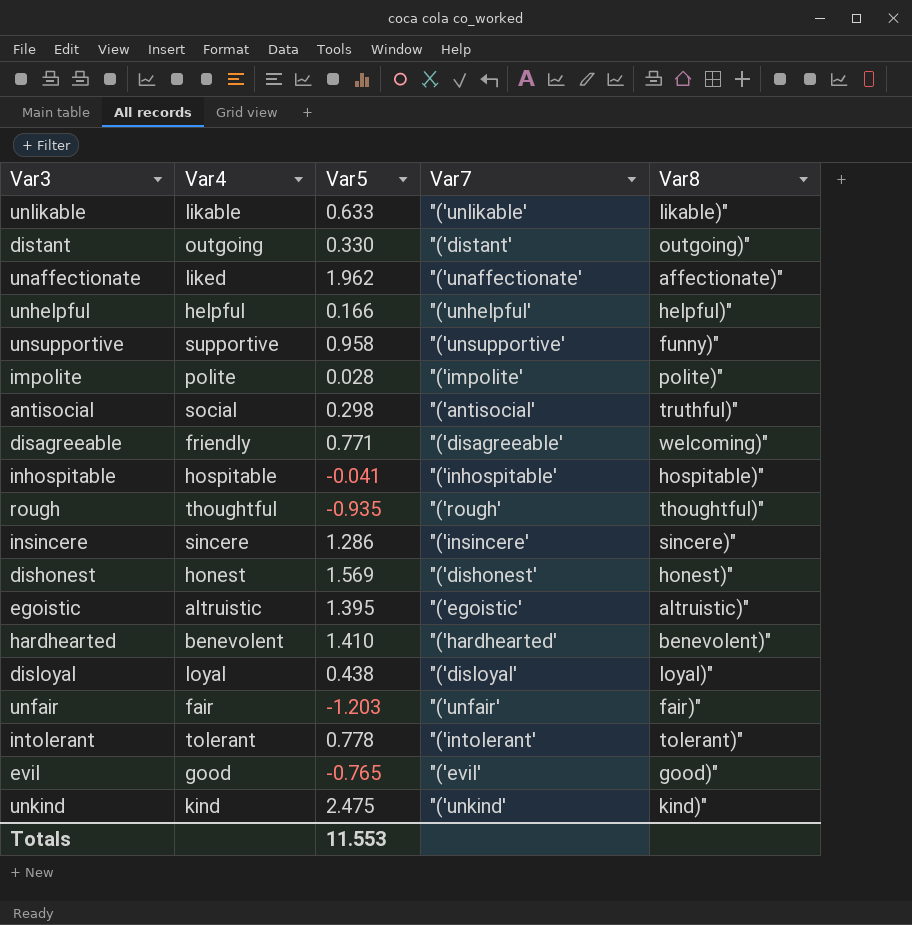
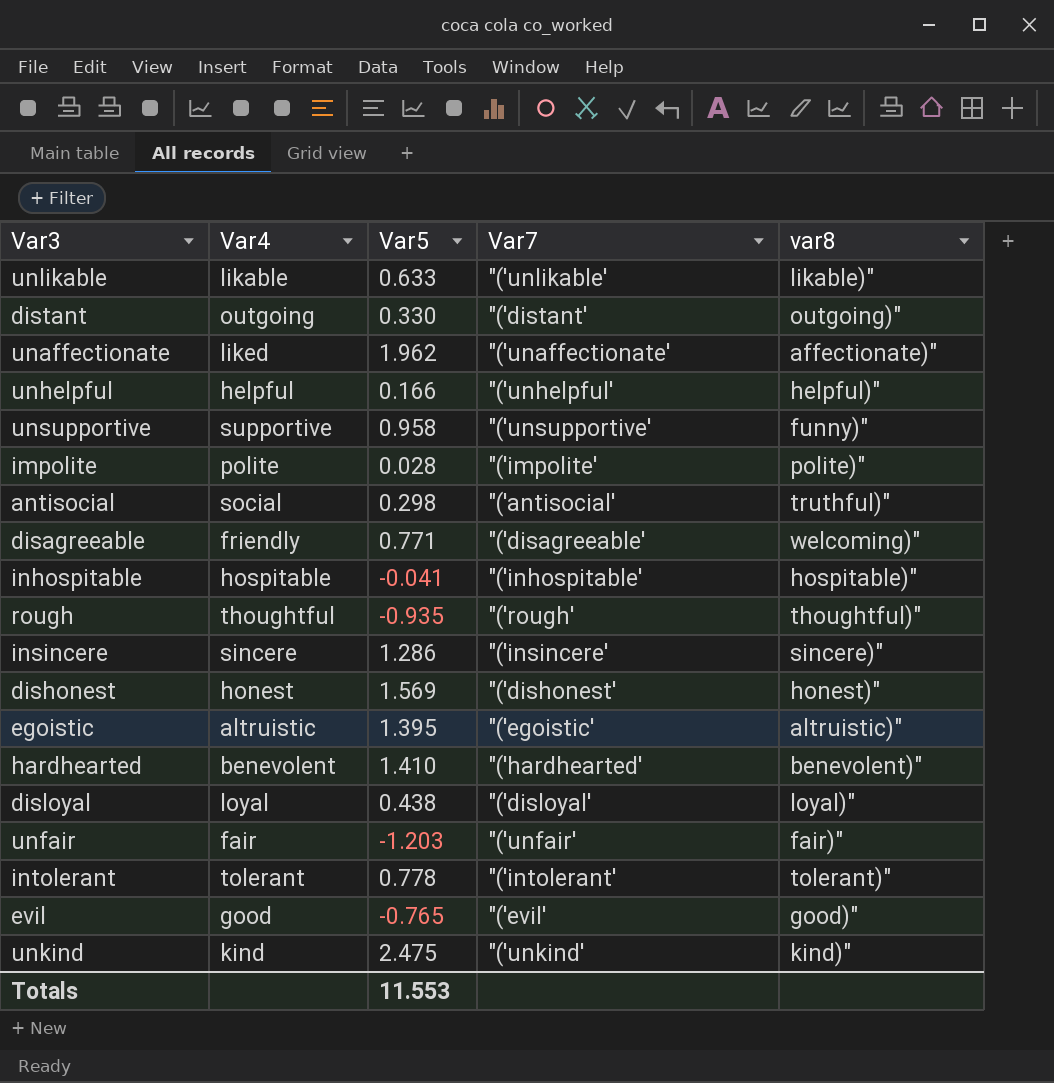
column name: Var8 -> var8

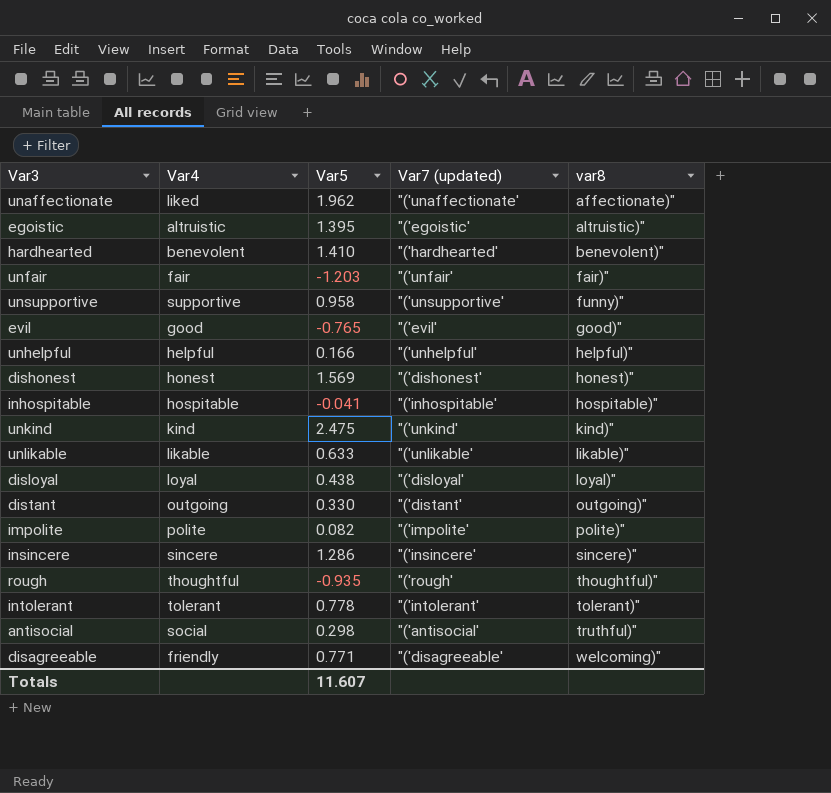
row order: none -> var8 ascending
column name: Var7 -> Var7 (updated)
impolite | Var5: 0.028 -> 0.082
Totals | Var5: 11.553 -> 11.607

